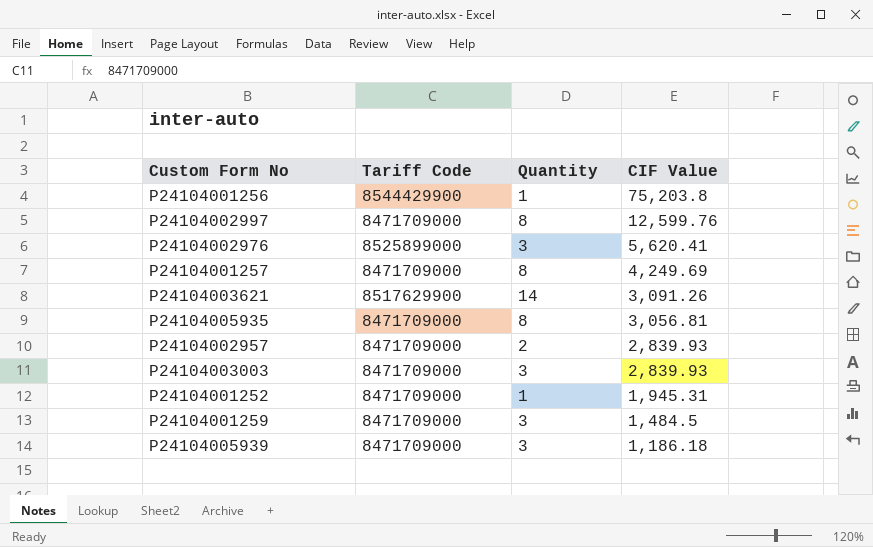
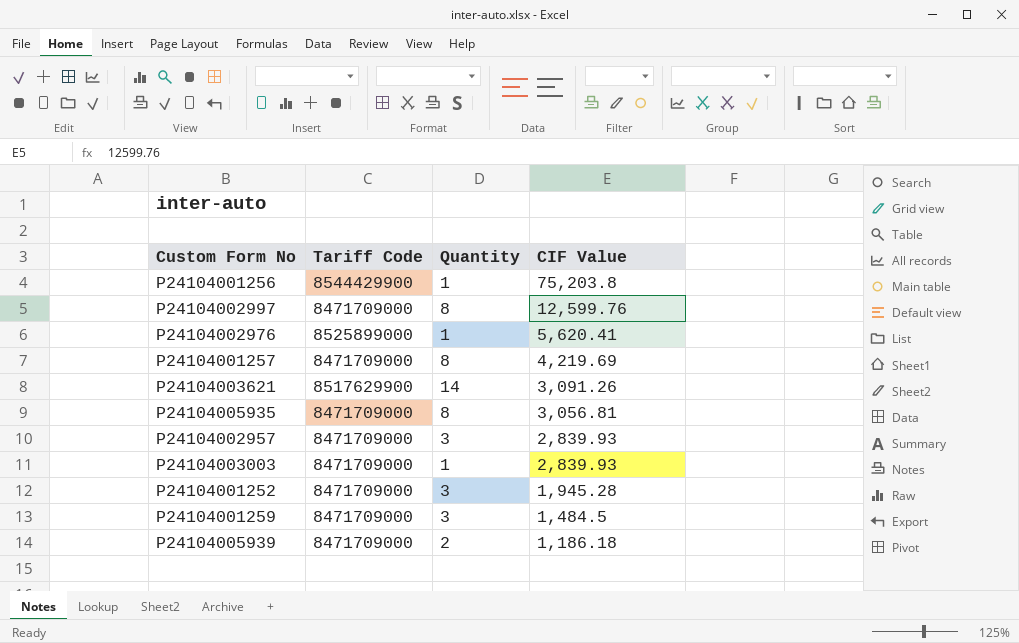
P24104002976 | Quantity: 3 -> 1
P24104001257 | CIF Value: 4,249.69 -> 4,219.69
P24104002957 | Quantity: 2 -> 3
P24104003003 | Quantity: 3 -> 1
P24104001252 | Quantity: 1 -> 3
P24104001252 | CIF Value: 1,945.31 -> 1,945.28
P24104005939 | Quantity: 3 -> 2

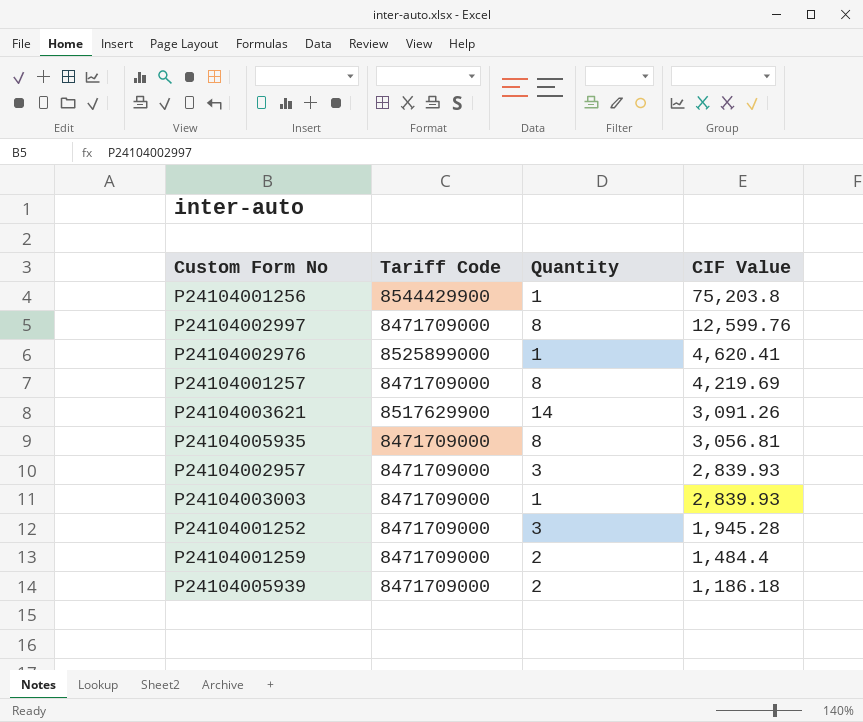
P24104002976 | CIF Value: 5,620.41 -> 4,620.41
P24104001259 | Quantity: 3 -> 2
P24104001259 | CIF Value: 1,484.5 -> 1,484.4

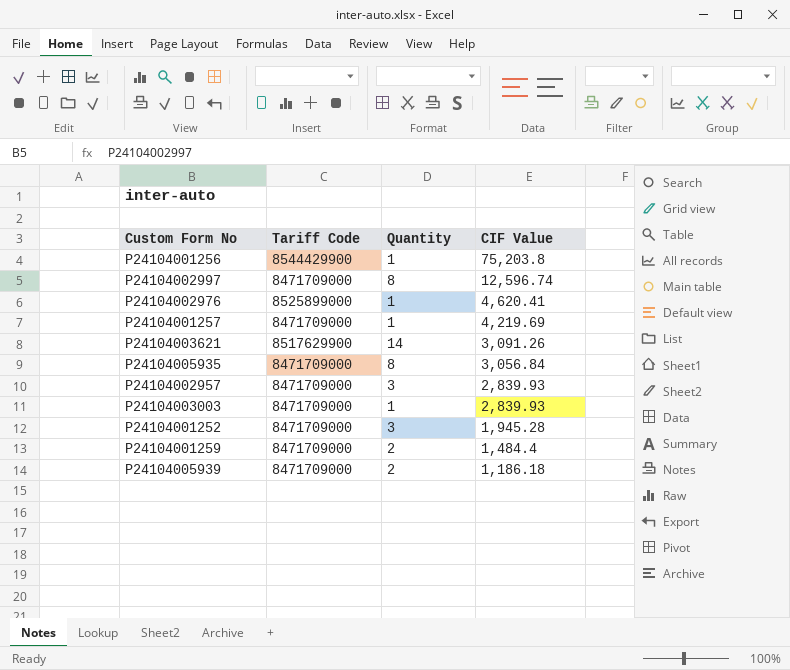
P24104002997 | CIF Value: 12,599.76 -> 12,596.74
P24104001257 | Quantity: 8 -> 1
P24104005935 | CIF Value: 3,056.81 -> 3,056.84

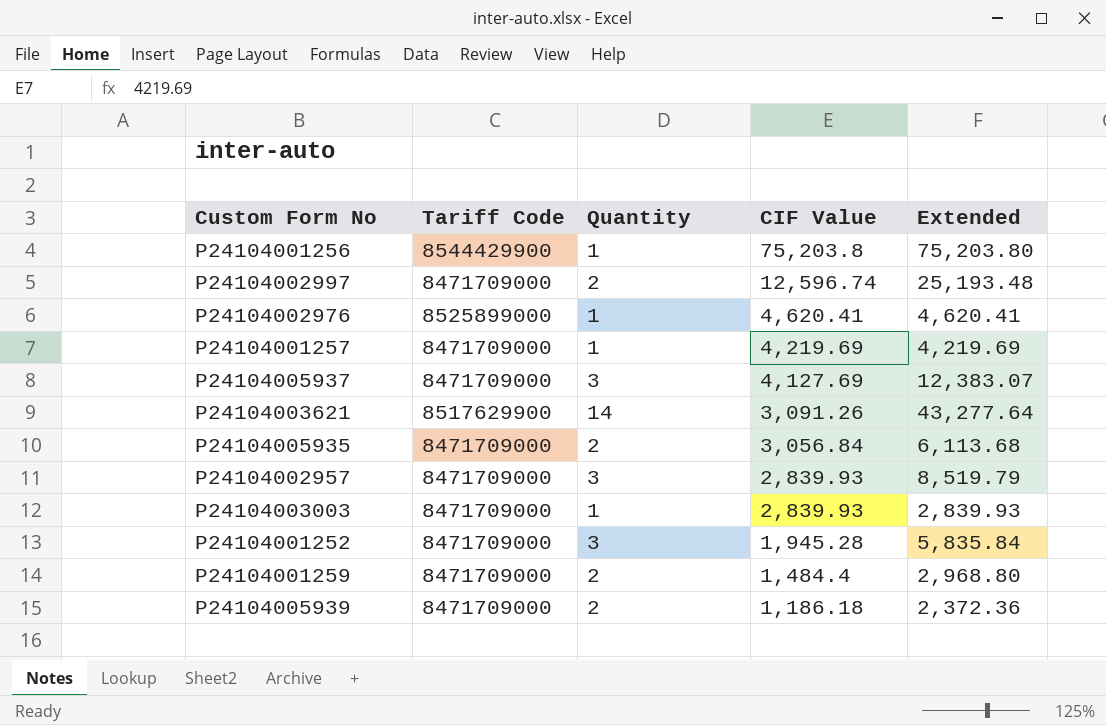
column Extended | formula: none -> [Quantity] * [CIF Value]
P24104002997 | Quantity: 8 -> 2
row P24104005937: none -> 8471709000 | 3 | 4,127.69 | 12,383.07
P24104005935 | Quantity: 8 -> 2

